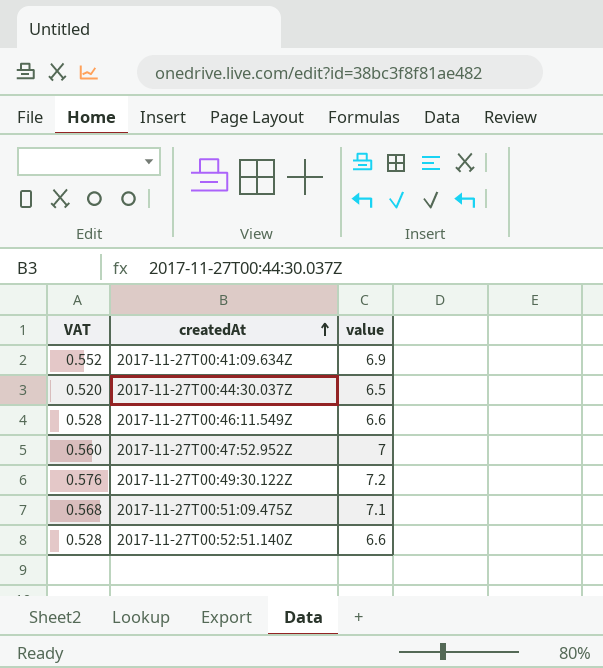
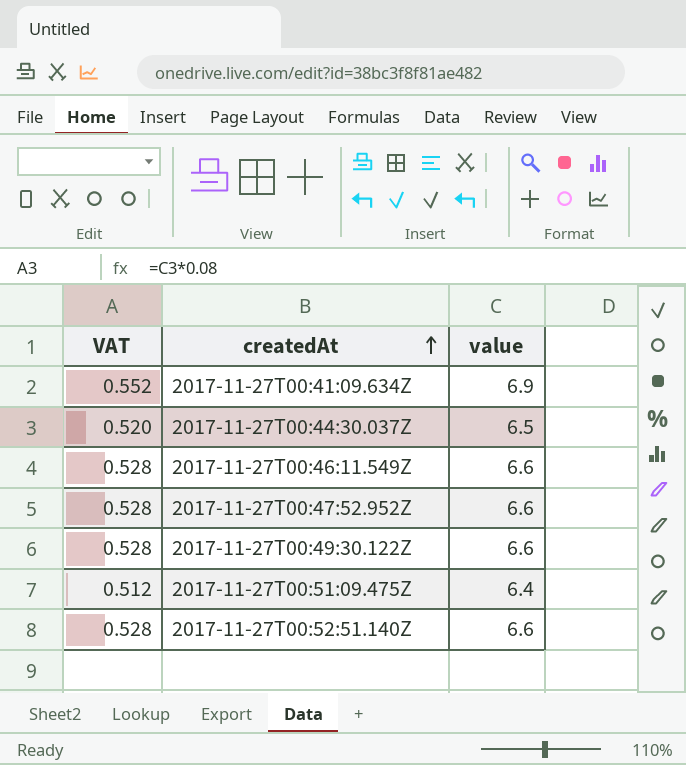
2017-11-27T00:47:52.952Z | VAT: 0.560 -> 0.528
2017-11-27T00:47:52.952Z | value: 7 -> 6.6
2017-11-27T00:49:30.122Z | VAT: 0.576 -> 0.528
2017-11-27T00:49:30.122Z | value: 7.2 -> 6.6
2017-11-27T00:51:09.475Z | VAT: 0.568 -> 0.512
2017-11-27T00:51:09.475Z | value: 7.1 -> 6.4

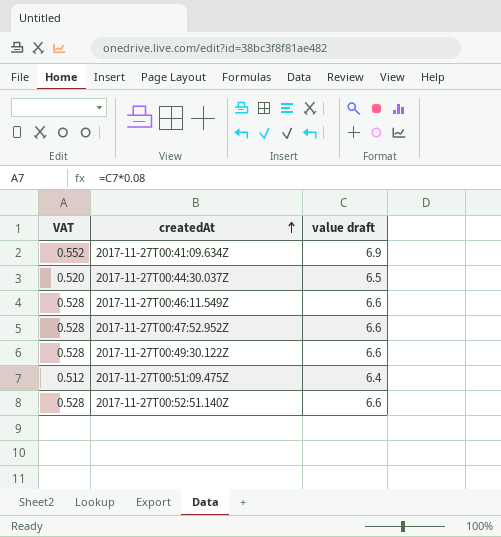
column name: value -> value draft

